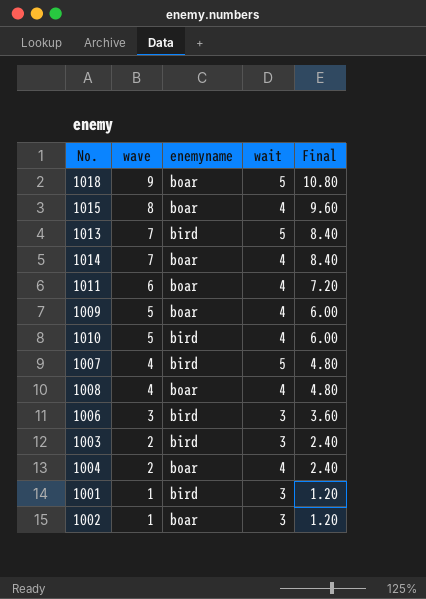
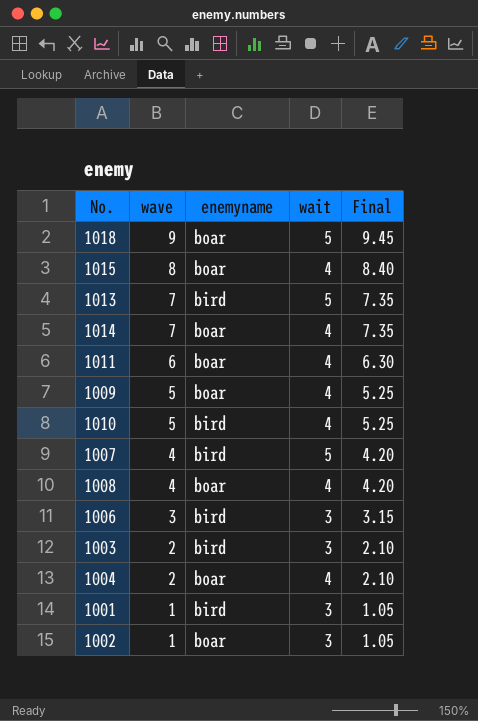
column Final | formula: [wave] * 1.2 -> [wave] * 1.05

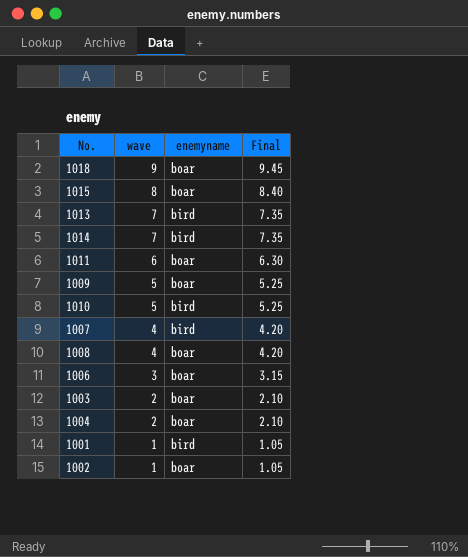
column wait | position: 4 -> none
1014 | enemyname: boar -> bird
1006 | enemyname: bird -> boar
1003 | enemyname: bird -> boar

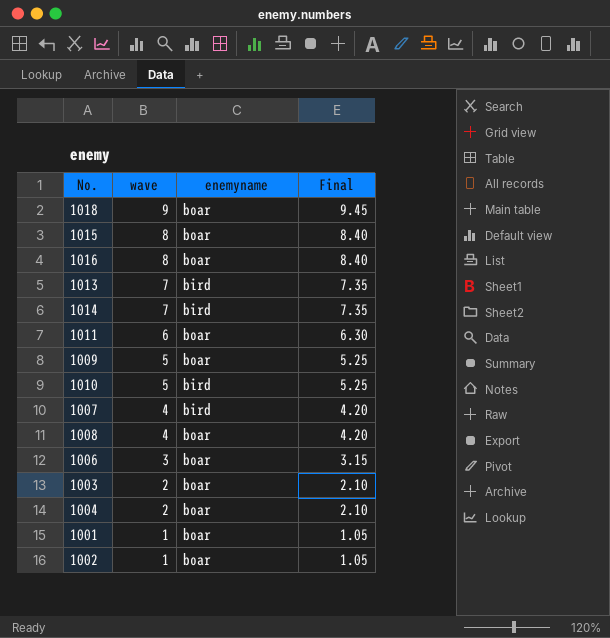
row 1016: none -> 8 | boar | 8.40
1001 | enemyname: bird -> boar

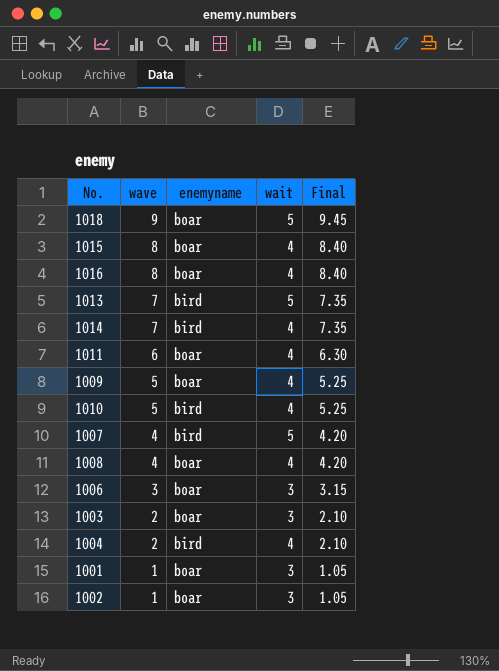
column wait | position: none -> 4
1004 | enemyname: boar -> bird

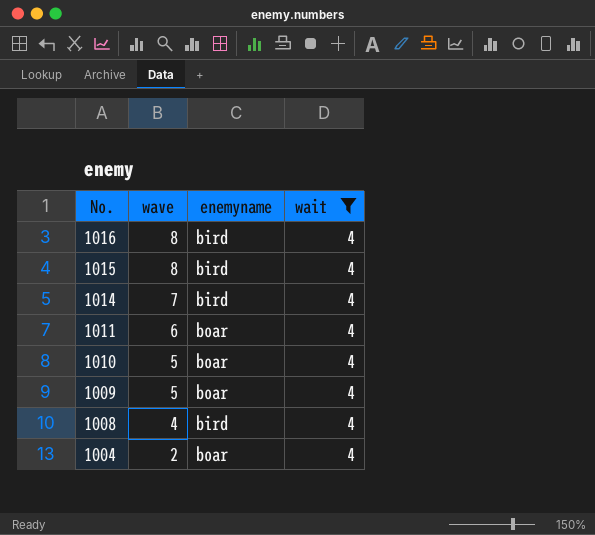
filter: none -> wait = 4
row order: wave descending -> No. descending
column Final | formula: [wave] * 1.05 -> none
1016 | enemyname: boar -> bird
1015 | enemyname: boar -> bird
1010 | enemyname: bird -> boar
1008 | enemyname: boar -> bird
1004 | enemyname: bird -> boar

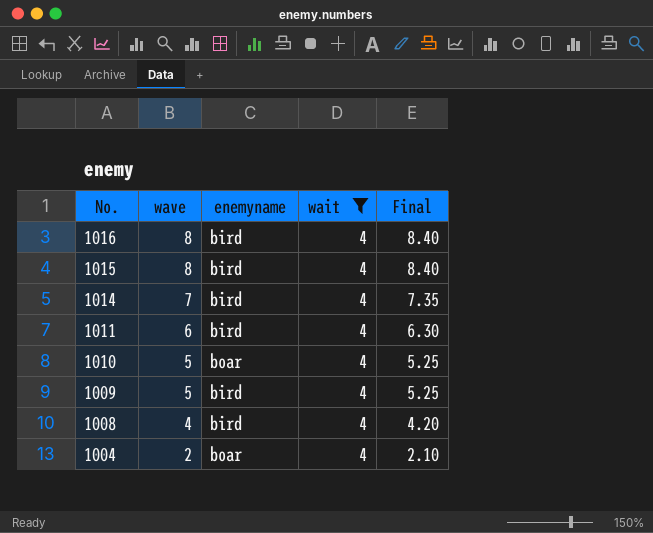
column Final | formula: none -> [wave] * 1.05
1011 | enemyname: boar -> bird
1009 | enemyname: boar -> bird

